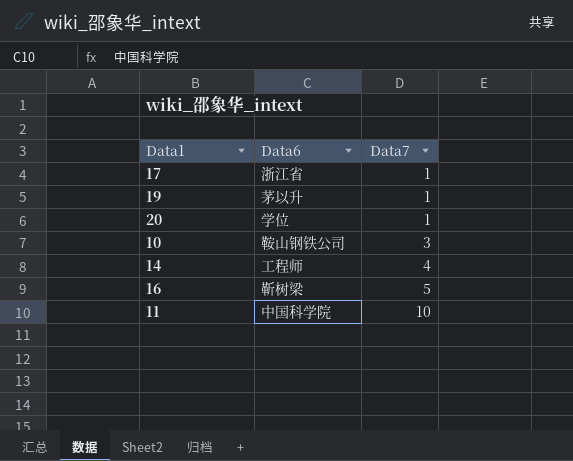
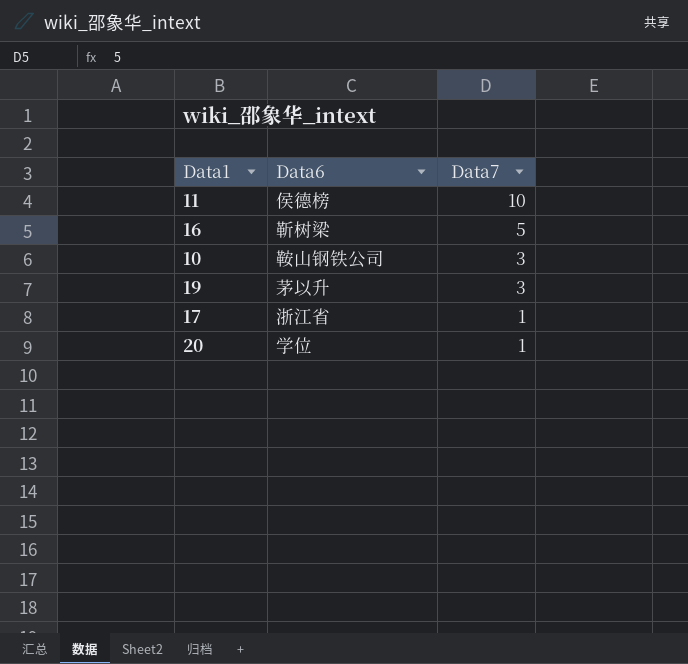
row order: Data7 ascending -> Data7 descending
row 14: 工程师 | 4 -> none
11 | Data6: 中国科学院 -> 侯德榜
19 | Data7: 1 -> 3

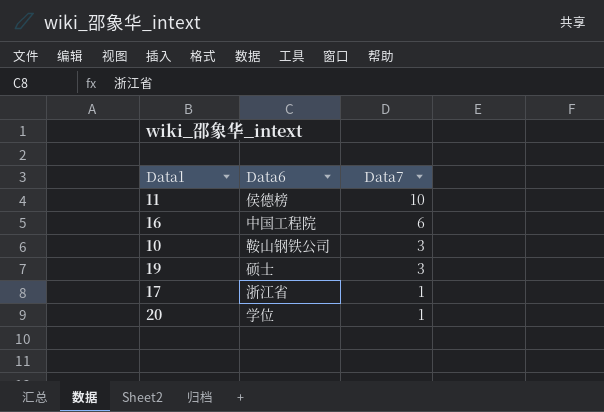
16 | Data6: 靳树梁 -> 中国工程院
16 | Data7: 5 -> 6
19 | Data6: 茅以升 -> 硕士

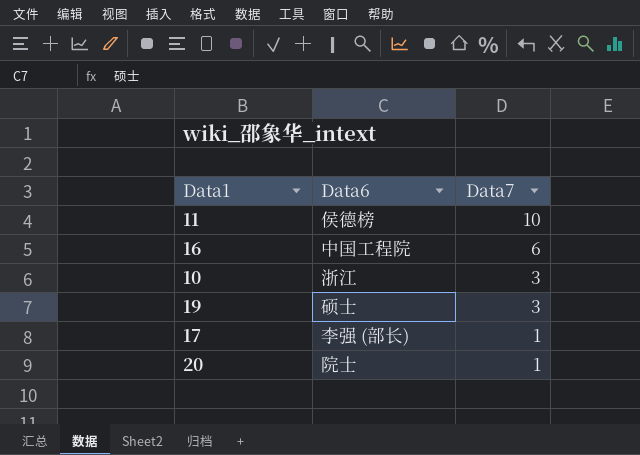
10 | Data6: 鞍山钢铁公司 -> 浙江
17 | Data6: 浙江省 -> 李强 (部长)
20 | Data6: 学位 -> 院士

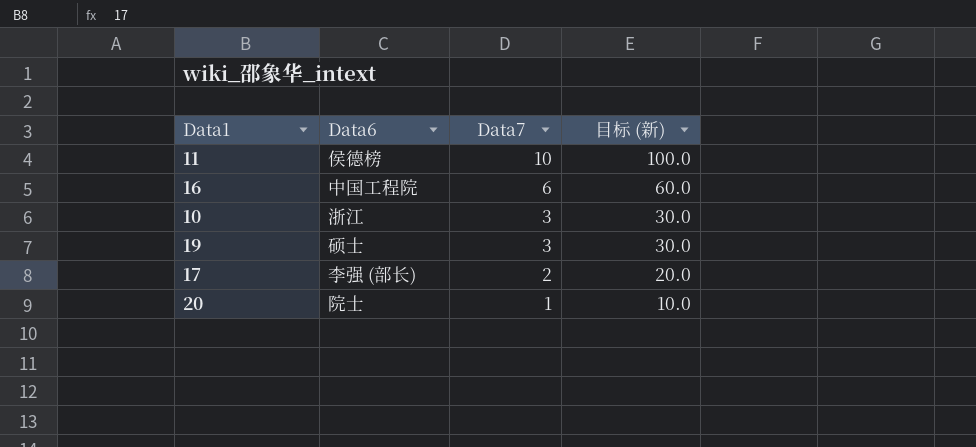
column 目标 (新) | formula: none -> [Data7] * 10
17 | Data7: 1 -> 2

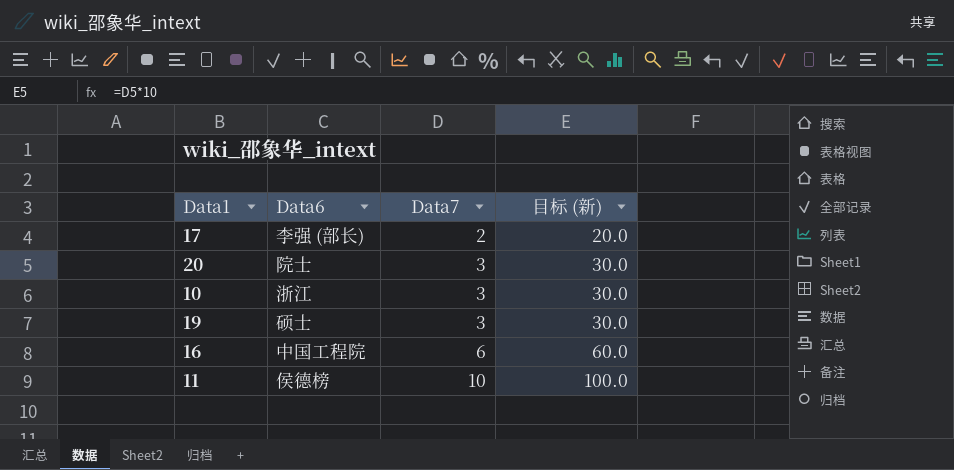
row order: Data7 descending -> Data7 ascending
20 | Data7: 1 -> 3
20 | 目标 (新): 10.0 -> 30.0

